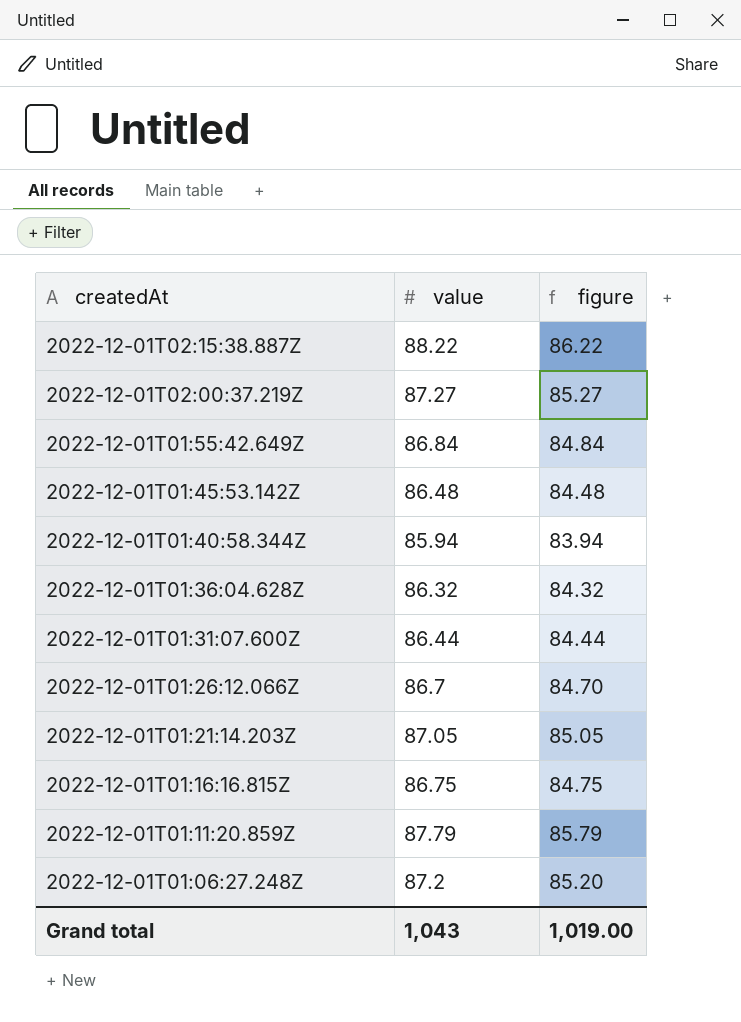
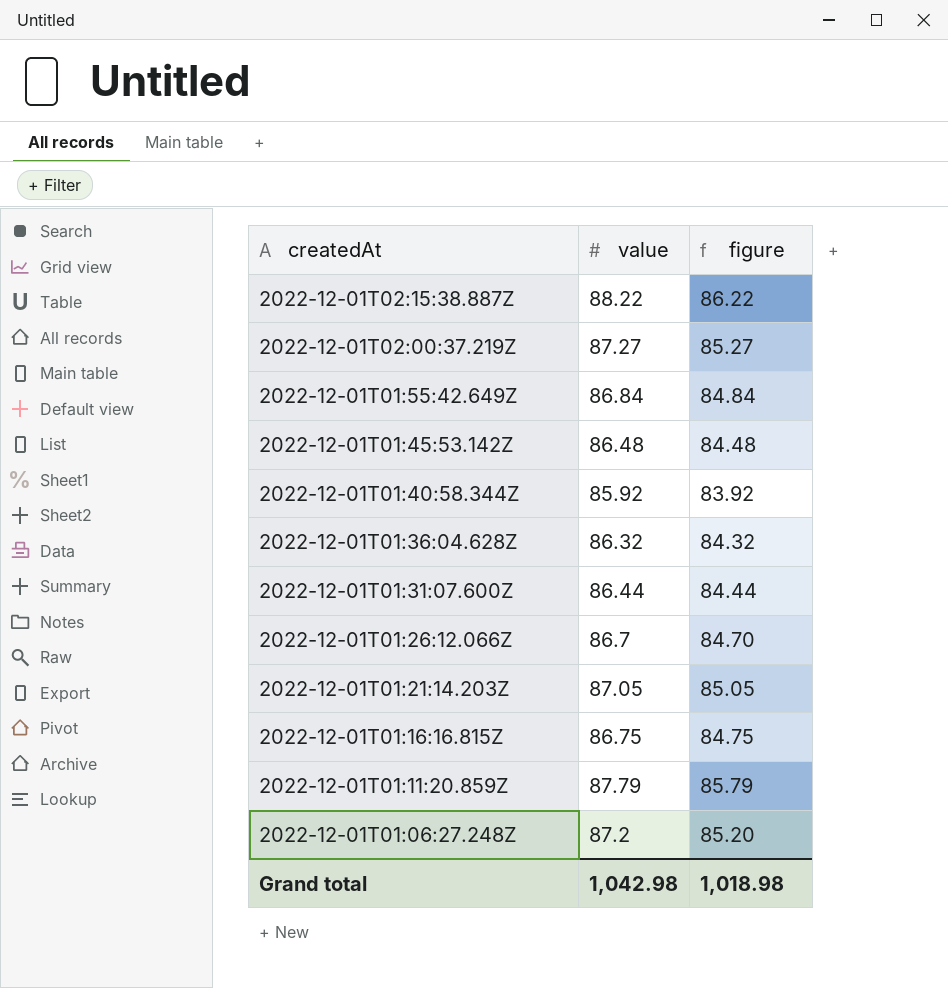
2022-12-01T01:40:58.344Z | value: 85.94 -> 85.92
2022-12-01T01:40:58.344Z | figure: 83.94 -> 83.92
Grand total | value: 1,043 -> 1,042.98
Grand total | figure: 1,019.00 -> 1,018.98

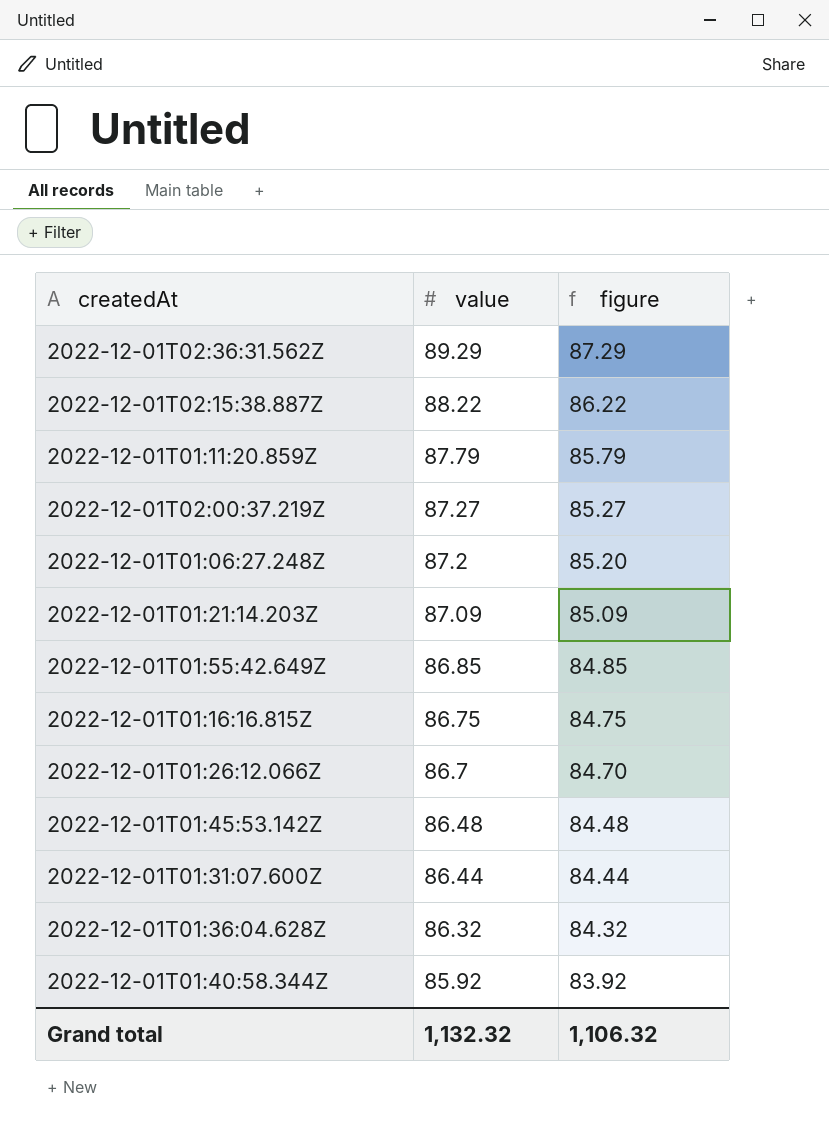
row order: createdAt descending -> value descending
row 2022-12-01T02:36:31.562Z: none -> 89.29 | 87.29
2022-12-01T01:21:14.203Z | value: 87.05 -> 87.09
2022-12-01T01:21:14.203Z | figure: 85.05 -> 85.09
2022-12-01T01:55:42.649Z | value: 86.84 -> 86.85
2022-12-01T01:55:42.649Z | figure: 84.84 -> 84.85
Grand total | value: 1,042.98 -> 1,132.32
Grand total | figure: 1,018.98 -> 1,106.32

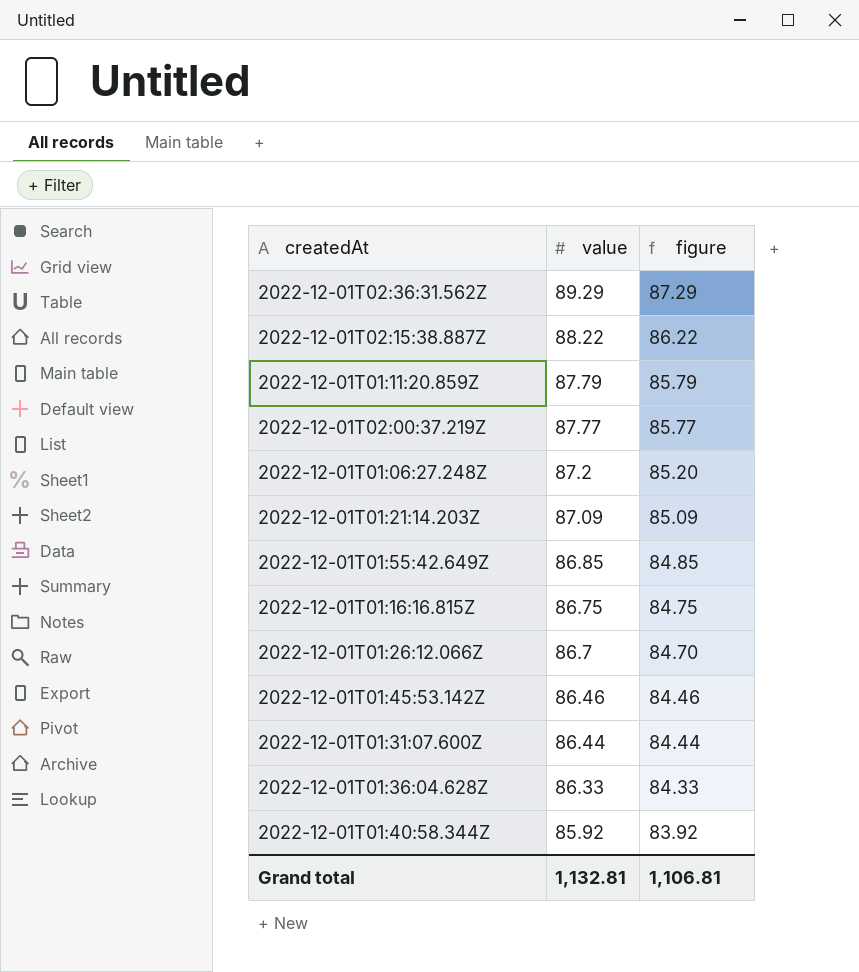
2022-12-01T02:00:37.219Z | value: 87.27 -> 87.77
2022-12-01T02:00:37.219Z | figure: 85.27 -> 85.77
2022-12-01T01:45:53.142Z | value: 86.48 -> 86.46
2022-12-01T01:45:53.142Z | figure: 84.48 -> 84.46
2022-12-01T01:36:04.628Z | value: 86.32 -> 86.33
2022-12-01T01:36:04.628Z | figure: 84.32 -> 84.33
Grand total | value: 1,132.32 -> 1,132.81
Grand total | figure: 1,106.32 -> 1,106.81

